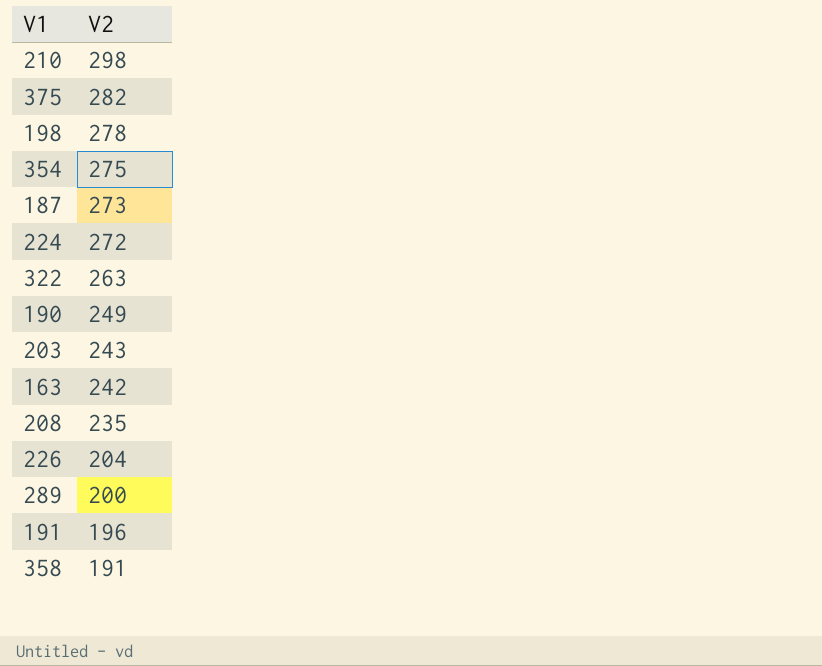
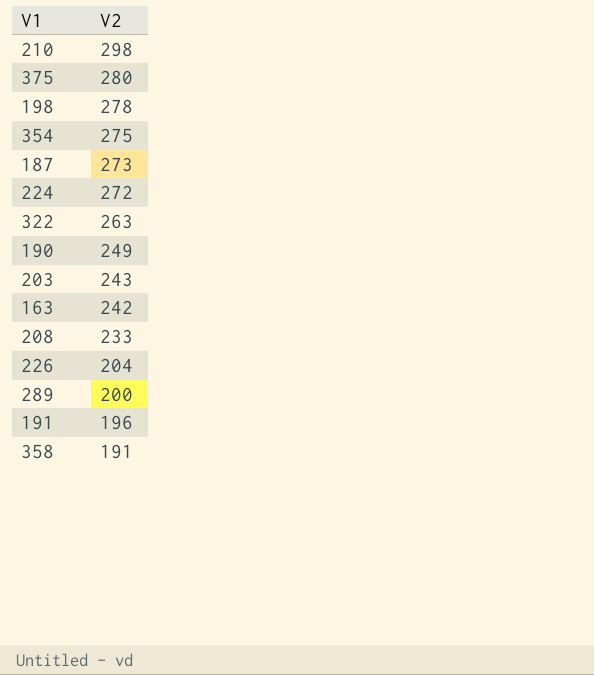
375 | V2: 282 -> 280
208 | V2: 235 -> 233

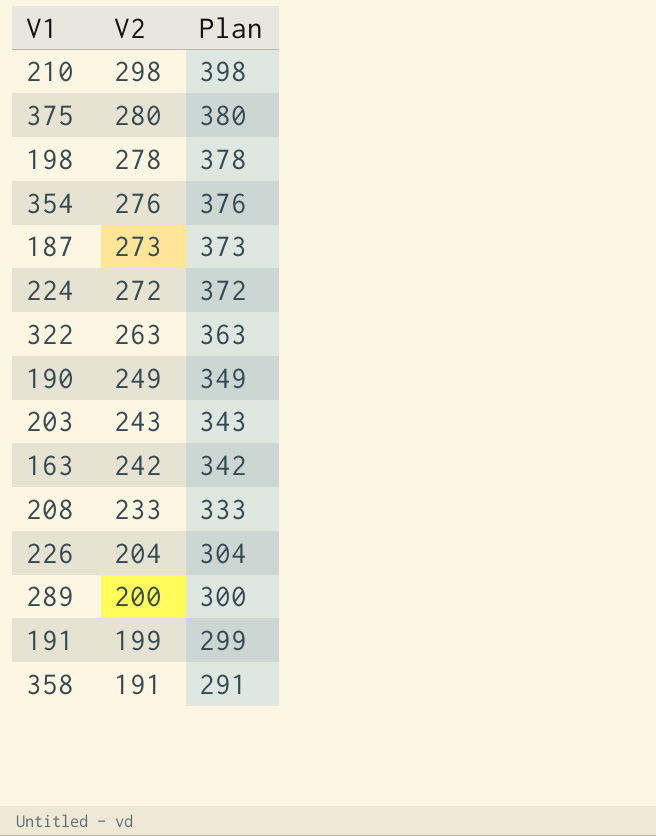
column Plan | formula: none -> [V2] + 100
354 | V2: 275 -> 276
191 | V2: 196 -> 199

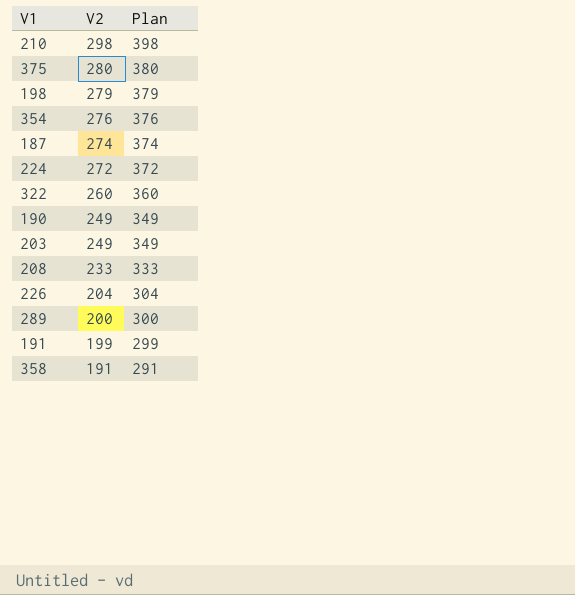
row 163: 242 | 342 -> none
198 | V2: 278 -> 279
198 | Plan: 378 -> 379
187 | V2: 273 -> 274
187 | Plan: 373 -> 374
322 | V2: 263 -> 260
322 | Plan: 363 -> 360
203 | V2: 243 -> 249
203 | Plan: 343 -> 349

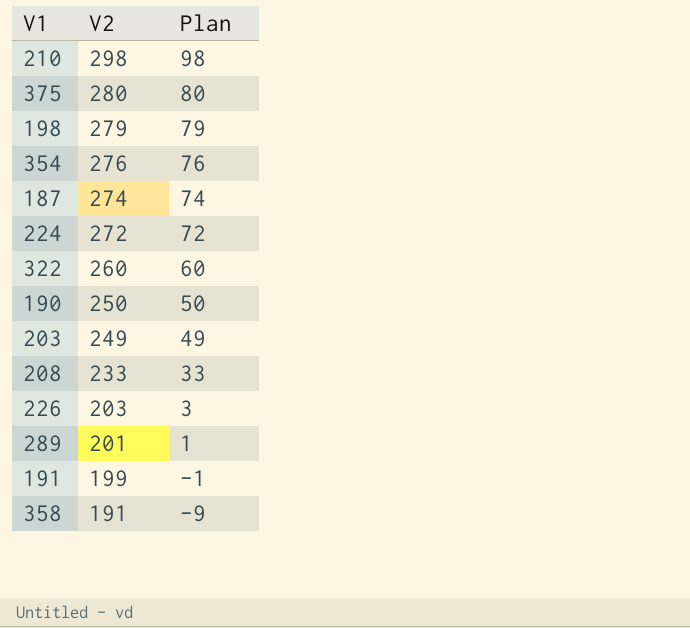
column Plan | formula: [V2] + 100 -> [V2] - 200
190 | V2: 249 -> 250
226 | V2: 204 -> 203
289 | V2: 200 -> 201

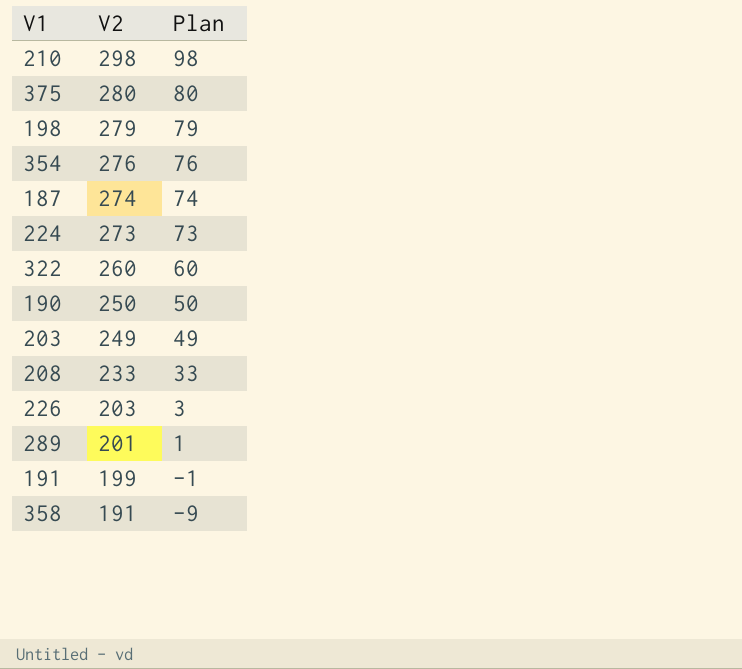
224 | V2: 272 -> 273
224 | Plan: 72 -> 73

